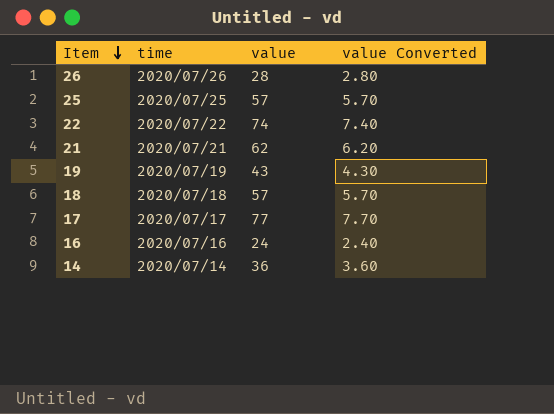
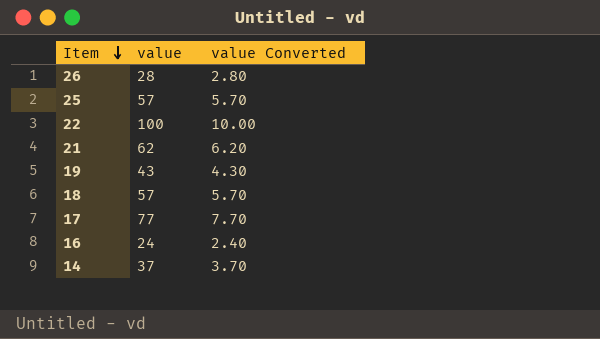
column time | position: 2 -> none
22 | value: 74 -> 100
22 | value Converted: 7.40 -> 10.00
14 | value: 36 -> 37
14 | value Converted: 3.60 -> 3.70

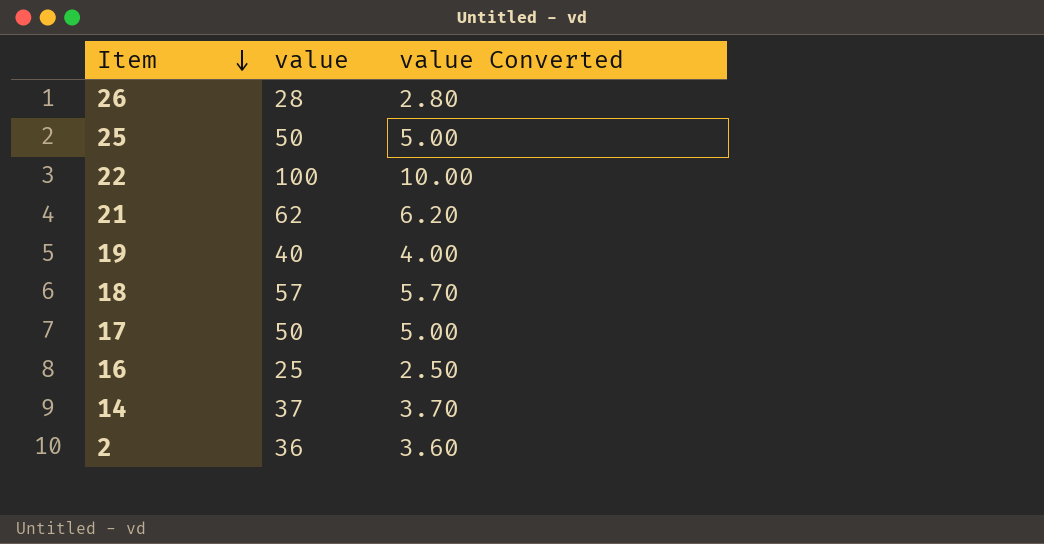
25 | value: 57 -> 50
25 | value Converted: 5.70 -> 5.00
19 | value: 43 -> 40
19 | value Converted: 4.30 -> 4.00
17 | value: 77 -> 50
17 | value Converted: 7.70 -> 5.00
16 | value: 24 -> 25
16 | value Converted: 2.40 -> 2.50
row 2: none -> 36 | 3.60

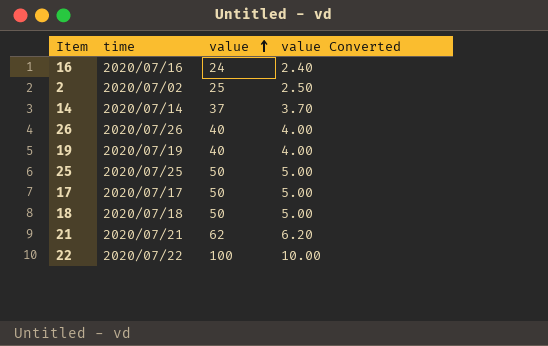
row order: Item descending -> value ascending
column time | position: none -> 2
16 | value: 25 -> 24
16 | value Converted: 2.50 -> 2.40
2 | value: 36 -> 25
2 | value Converted: 3.60 -> 2.50
26 | value: 28 -> 40
26 | value Converted: 2.80 -> 4.00
18 | value: 57 -> 50
18 | value Converted: 5.70 -> 5.00

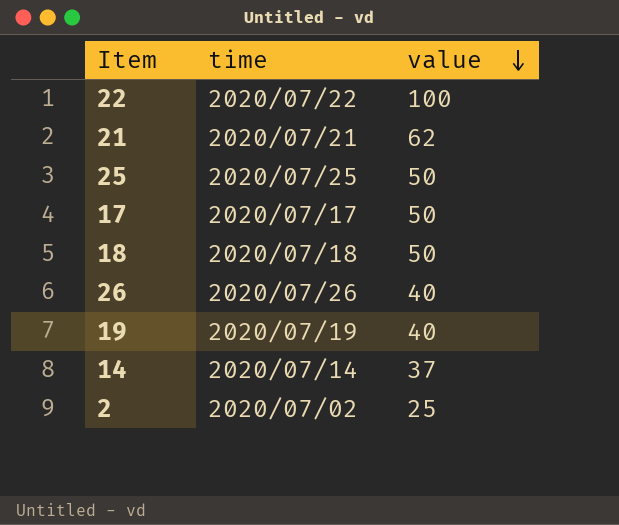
row order: value ascending -> value descending
column value Converted | formula: [value] * 0.1 -> none
row 16: 2020/07/16 | 24 | 2.40 -> none

